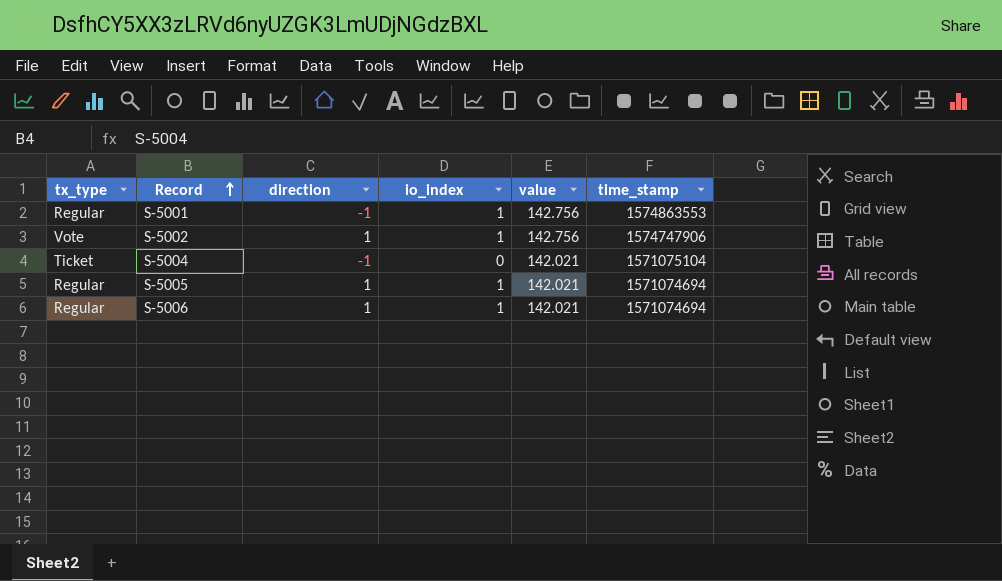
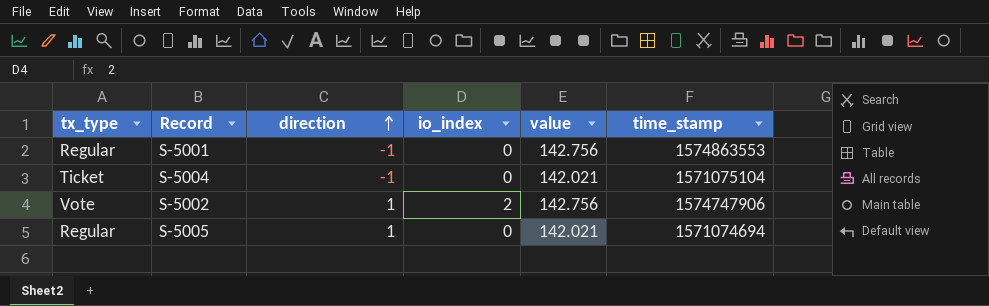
row order: Record ascending -> direction ascending
row S-5006: Regular | 1 | 1 | 142.021 | 1571074694 -> none
S-5001 | io_index: 1 -> 0
S-5002 | io_index: 1 -> 2
S-5005 | io_index: 1 -> 0

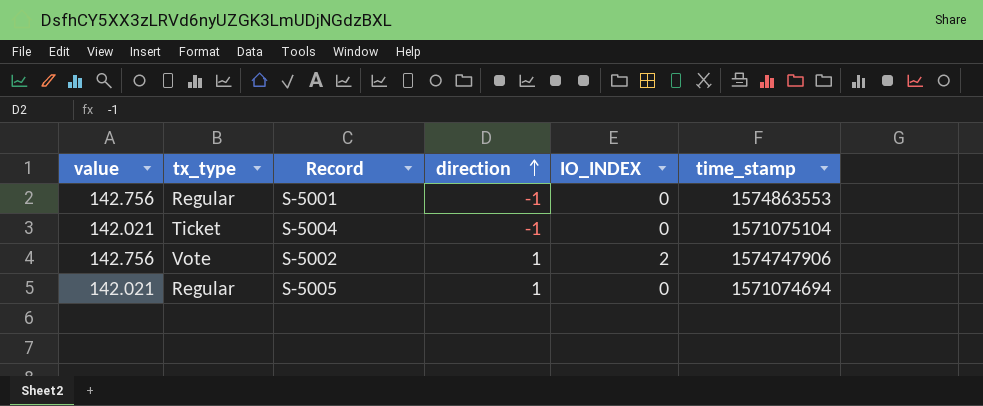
column value | position: 5 -> 1
column name: io_index -> IO_INDEX

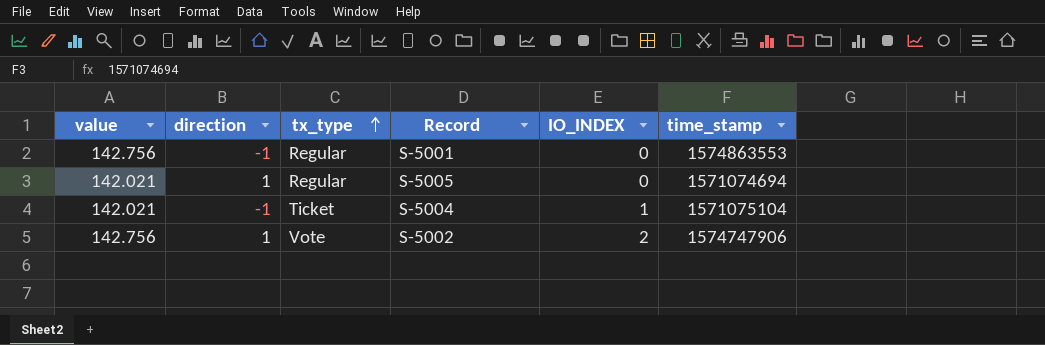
row order: direction ascending -> tx_type ascending
column direction | position: 4 -> 2
S-5004 | IO_INDEX: 0 -> 1

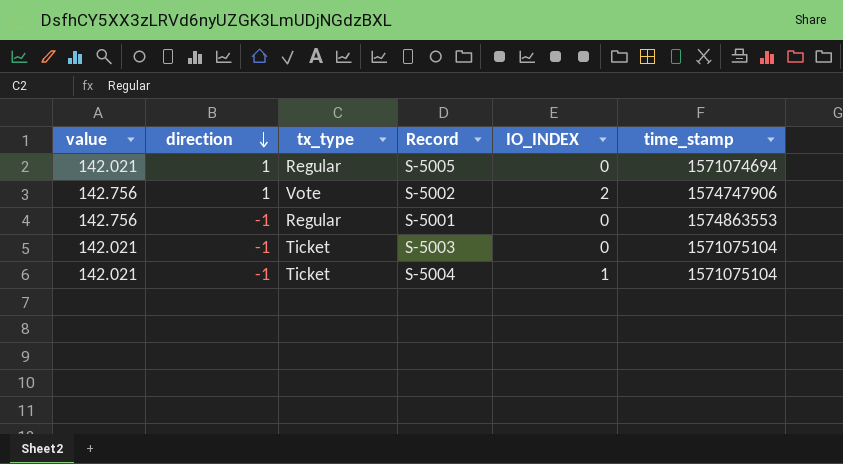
row order: tx_type ascending -> direction descending
row S-5003: none -> 142.021 | -1 | Ticket | 0 | 1571075104

